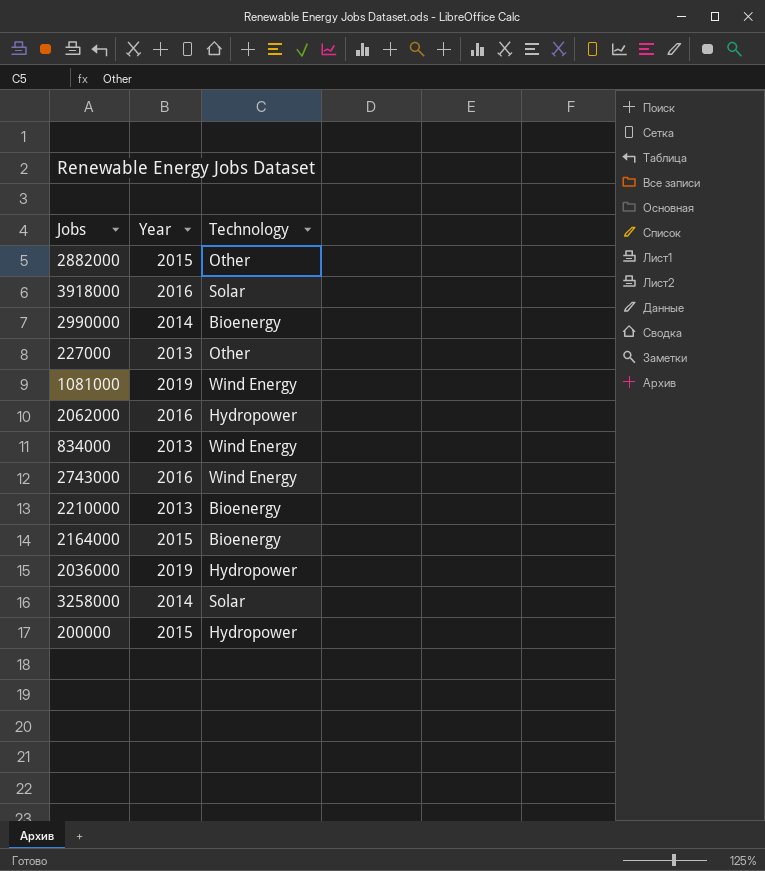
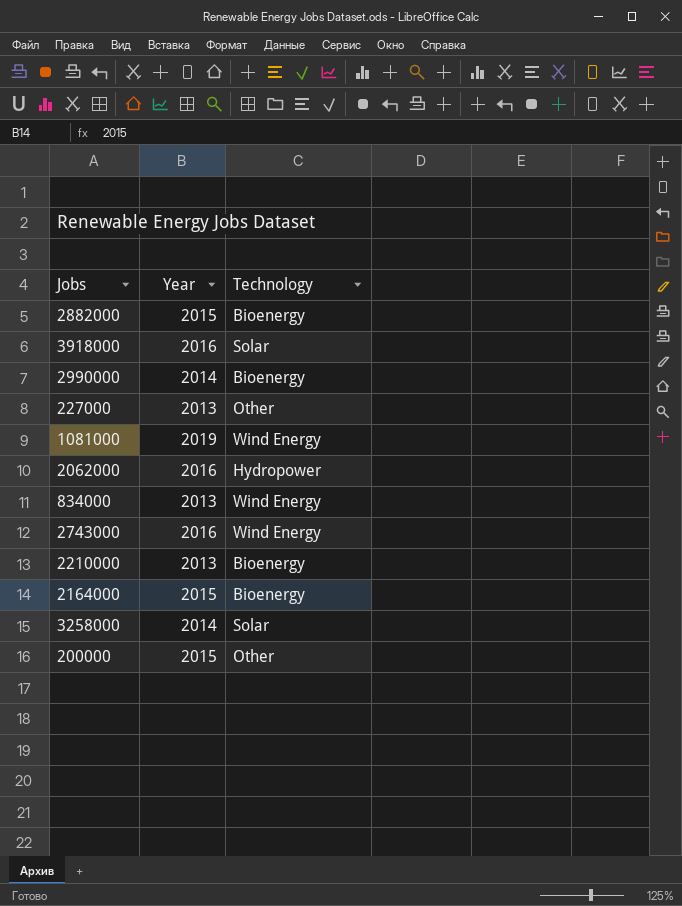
row 2036000: 2019 | Hydropower -> none
2882000 | Technology: Other -> Bioenergy
200000 | Technology: Hydropower -> Other

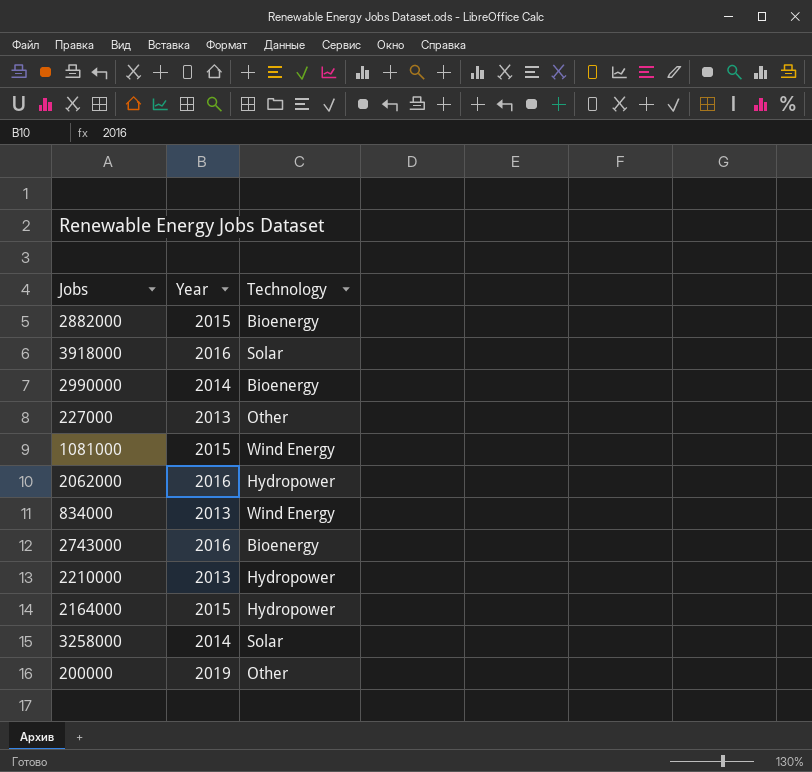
1081000 | Year: 2019 -> 2015
2743000 | Technology: Wind Energy -> Bioenergy
2210000 | Technology: Bioenergy -> Hydropower
2164000 | Technology: Bioenergy -> Hydropower
200000 | Year: 2015 -> 2019

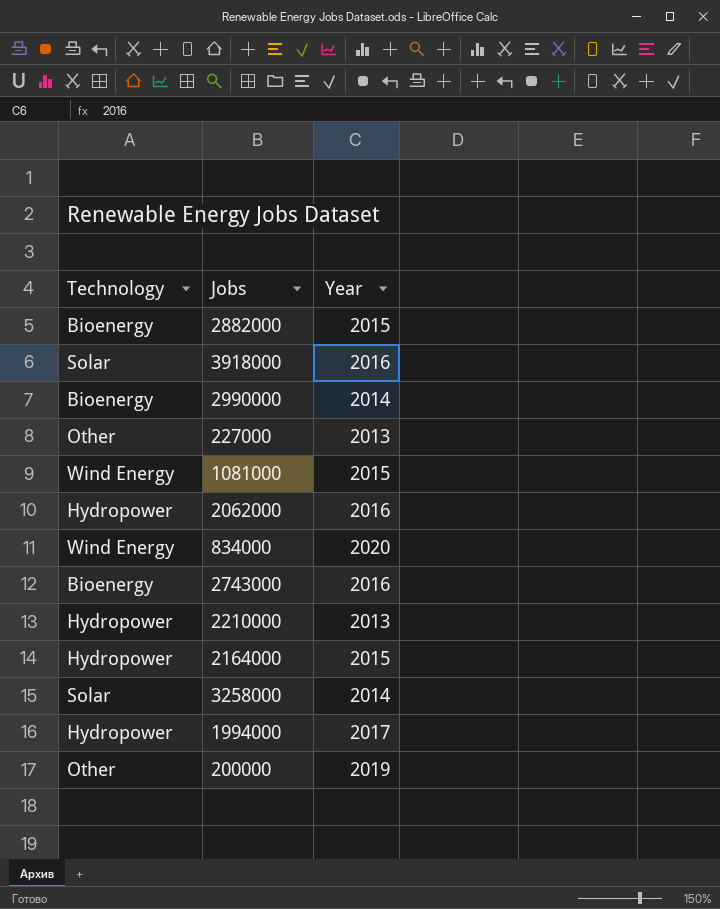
column Technology | position: 3 -> 1
834000 | Year: 2013 -> 2020
row 1994000: none -> Hydropower | 2017

